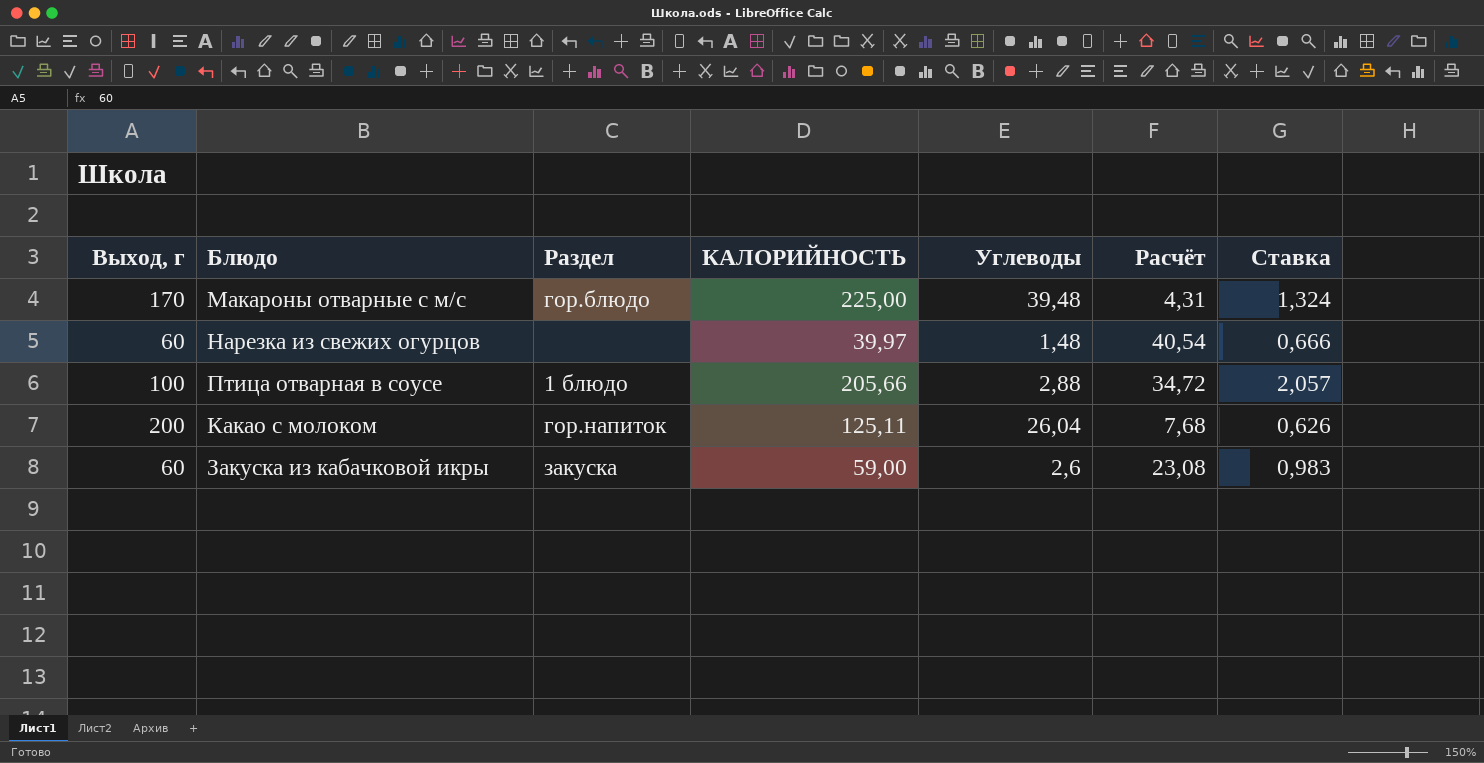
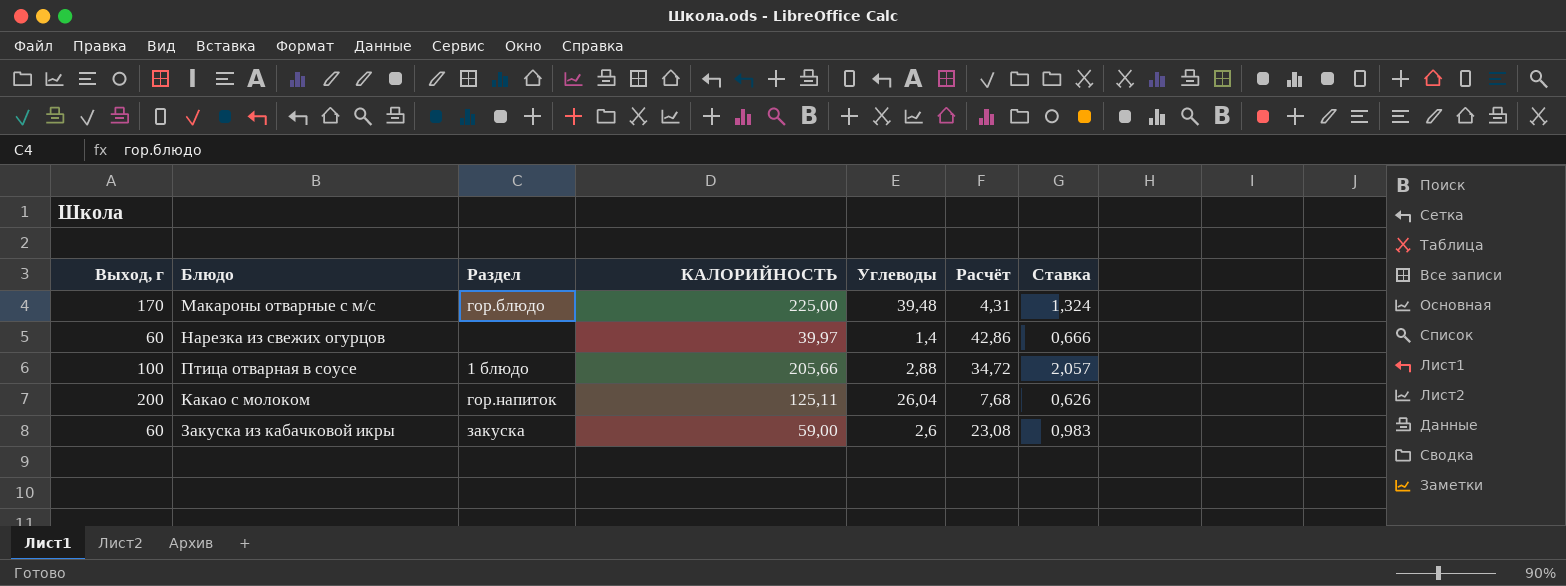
Нарезка из свежих огурцов | Углеводы: 1,48 -> 1,4
Нарезка из свежих огурцов | Расчёт: 40,54 -> 42,86

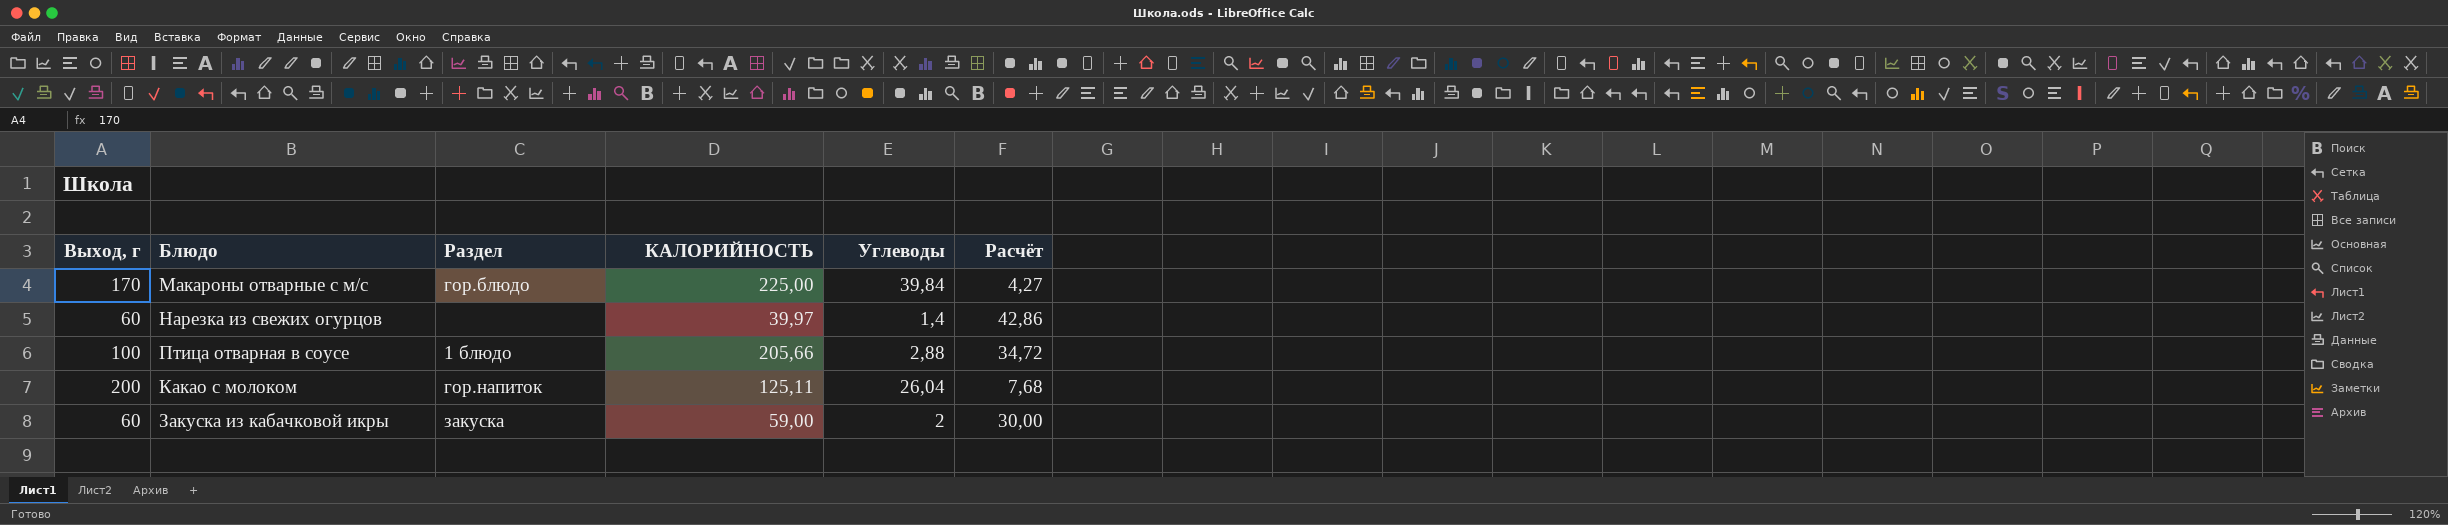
column Ставка | formula: [КАЛОРИЙНОСТЬ] / [Выход, г] -> none
Макароны отварные с м/с | Углеводы: 39,48 -> 39,84
Макароны отварные с м/с | Расчёт: 4,31 -> 4,27
Закуска из кабачковой икры | Углеводы: 2,6 -> 2
Закуска из кабачковой икры | Расчёт: 23,08 -> 30,00

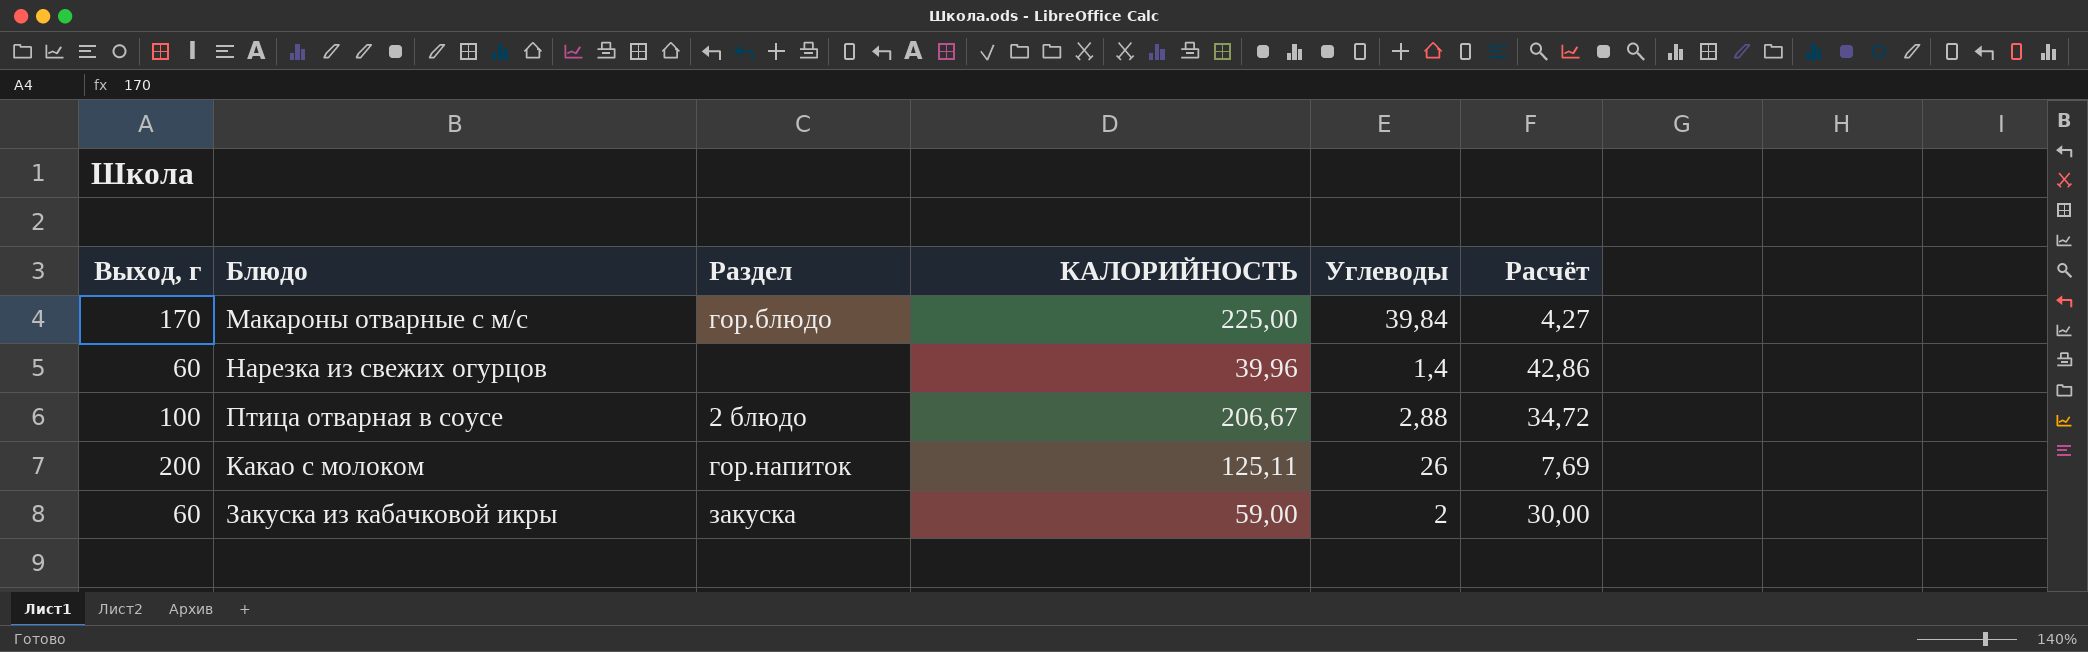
Нарезка из свежих огурцов | КАЛОРИЙНОСТЬ: 39,97 -> 39,96
Птица отварная в соусе | Раздел: 1 блюдо -> 2 блюдо
Птица отварная в соусе | КАЛОРИЙНОСТЬ: 205,66 -> 206,67
Какао с молоком | Углеводы: 26,04 -> 26
Какао с молоком | Расчёт: 7,68 -> 7,69

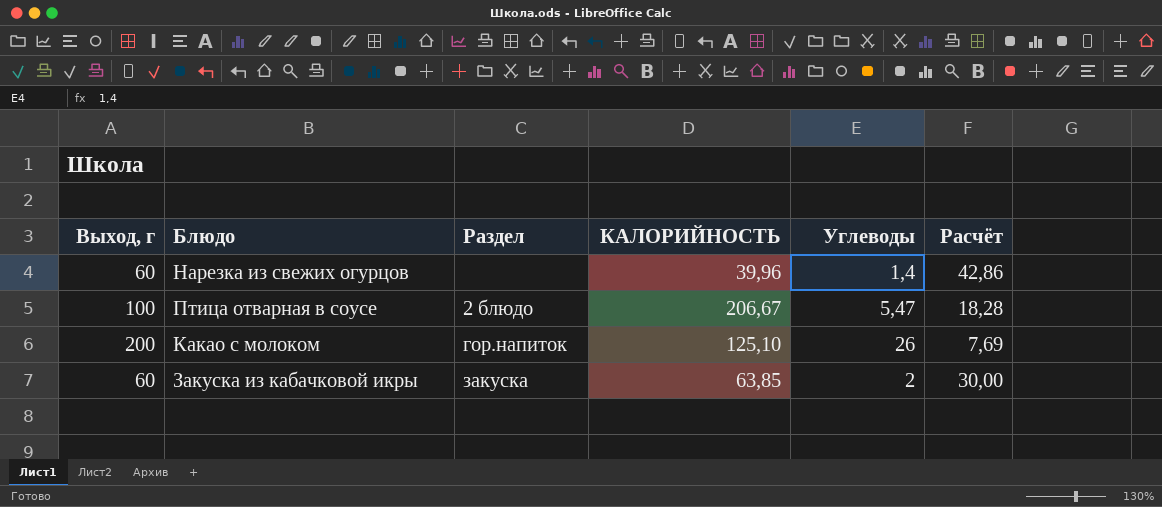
row Макароны отварные с м/с: 170 | гор.блюдо | 225,00 | 39,84 | 4,27 -> none
Птица отварная в соусе | Углеводы: 2,88 -> 5,47
Птица отварная в соусе | Расчёт: 34,72 -> 18,28
Какао с молоком | КАЛОРИЙНОСТЬ: 125,11 -> 125,10
Закуска из кабачковой икры | КАЛОРИЙНОСТЬ: 59,00 -> 63,85

